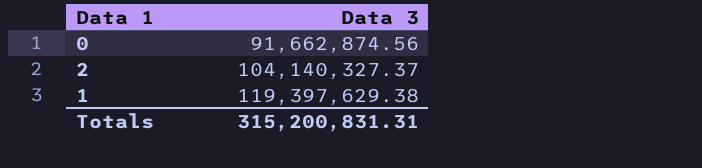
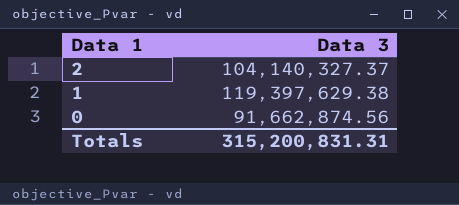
row order: Data 3 ascending -> Data 1 descending

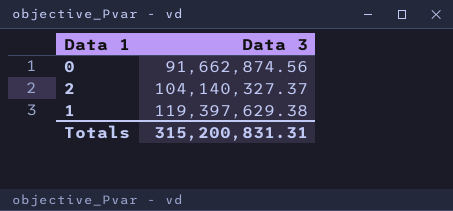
row order: Data 1 descending -> Data 3 ascending

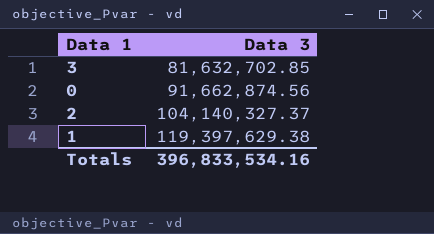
row 3: none -> 81,632,702.85
Totals | Data 3: 315,200,831.31 -> 396,833,534.16

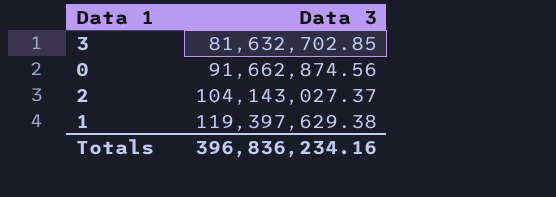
2 | Data 3: 104,140,327.37 -> 104,143,027.37
Totals | Data 3: 396,833,534.16 -> 396,836,234.16

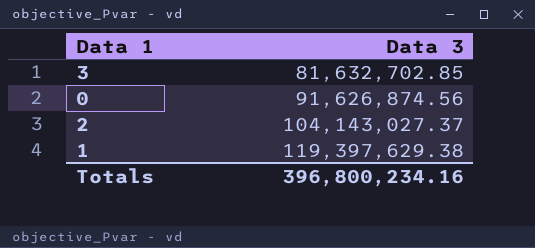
0 | Data 3: 91,662,874.56 -> 91,626,874.56
Totals | Data 3: 396,836,234.16 -> 396,800,234.16

